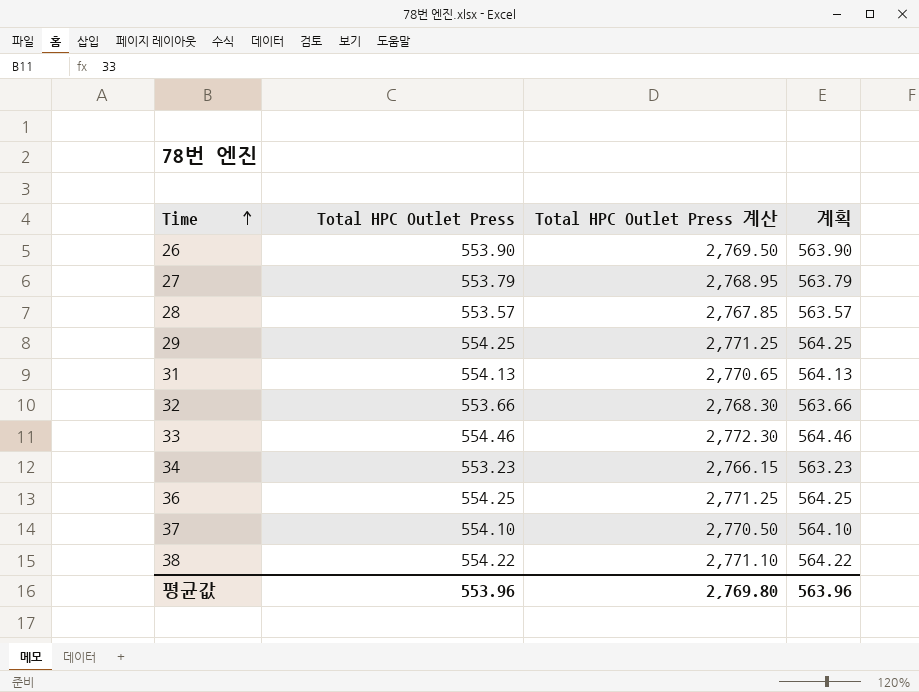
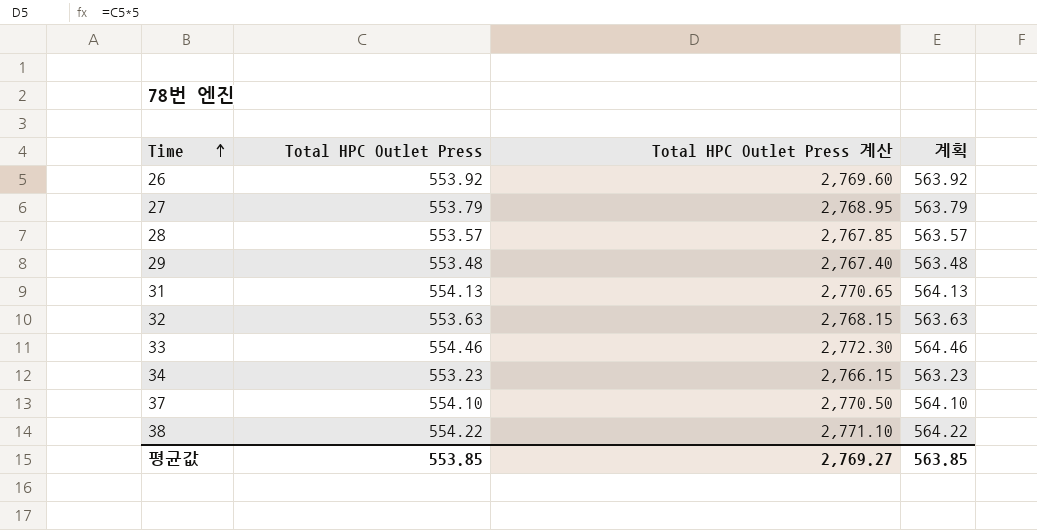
row 36: 554.25 | 2,771.25 | 564.25 -> none
26 | Total HPC Outlet Press: 553.90 -> 553.92
26 | Total HPC Outlet Press 계산: 2,769.50 -> 2,769.60
26 | 계획: 563.90 -> 563.92
29 | Total HPC Outlet Press: 554.25 -> 553.48
29 | Total HPC Outlet Press 계산: 2,771.25 -> 2,767.40
29 | 계획: 564.25 -> 563.48
32 | Total HPC Outlet Press: 553.66 -> 553.63
32 | Total HPC Outlet Press 계산: 2,768.30 -> 2,768.15
32 | 계획: 563.66 -> 563.63
평균값 | Total HPC Outlet Press: 553.96 -> 553.85
평균값 | Total HPC Outlet Press 계산: 2,769.80 -> 2,769.27
평균값 | 계획: 563.96 -> 563.85

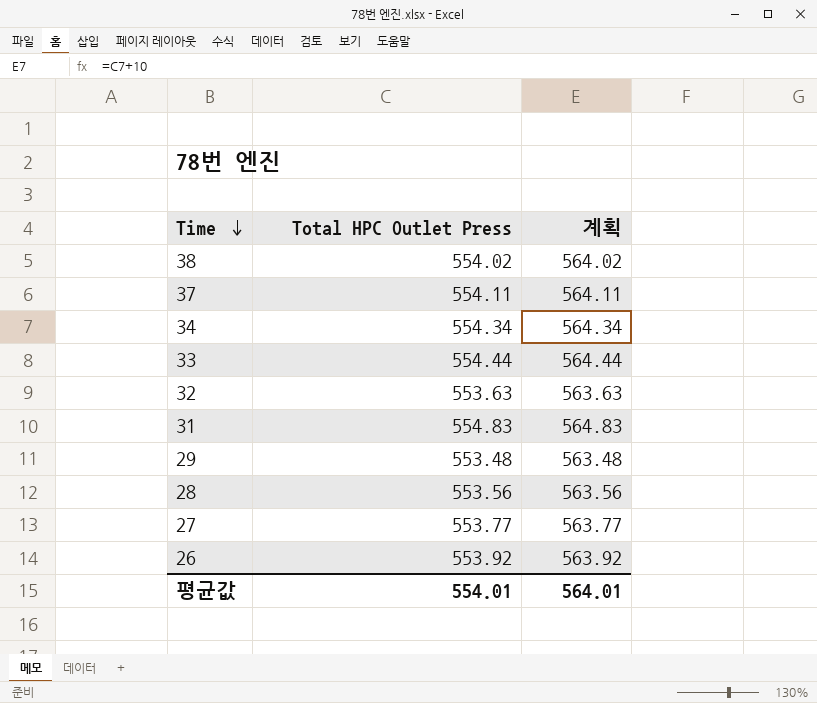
row order: Time ascending -> Time descending
column Total HPC Outlet Press 계산 | formula: [Total HPC Outlet Press] * 5 -> none
38 | Total HPC Outlet Press: 554.22 -> 554.02
38 | 계획: 564.22 -> 564.02
37 | Total HPC Outlet Press: 554.10 -> 554.11
37 | 계획: 564.10 -> 564.11
34 | Total HPC Outlet Press: 553.23 -> 554.34
34 | 계획: 563.23 -> 564.34
33 | Total HPC Outlet Press: 554.46 -> 554.44
33 | 계획: 564.46 -> 564.44
31 | Total HPC Outlet Press: 554.13 -> 554.83
31 | 계획: 564.13 -> 564.83
28 | Total HPC Outlet Press: 553.57 -> 553.56
28 | 계획: 563.57 -> 563.56
27 | Total HPC Outlet Press: 553.79 -> 553.77
27 | 계획: 563.79 -> 563.77
평균값 | Total HPC Outlet Press: 553.85 -> 554.01
평균값 | 계획: 563.85 -> 564.01

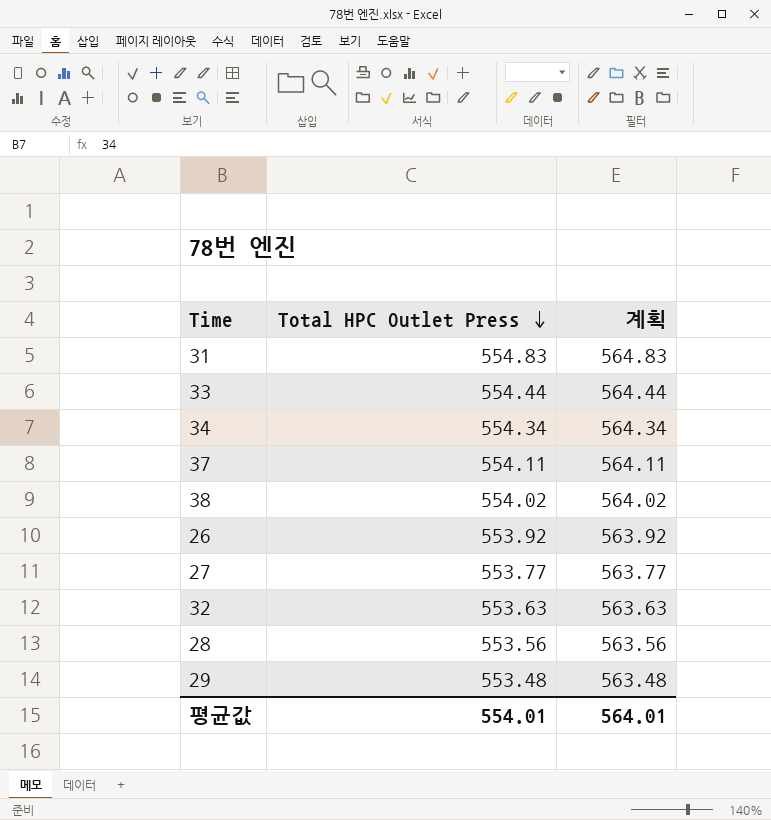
row order: Time descending -> Total HPC Outlet Press descending

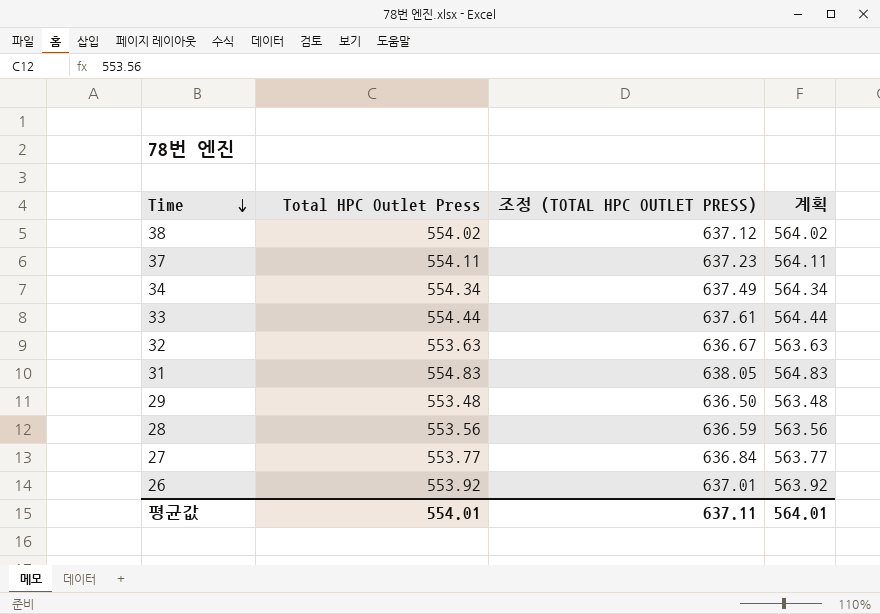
row order: Total HPC Outlet Press descending -> Time descending
column 조정 (TOTAL HPC OUTLET PRESS) | formula: none -> [Total HPC Outlet Press] * 1.15

